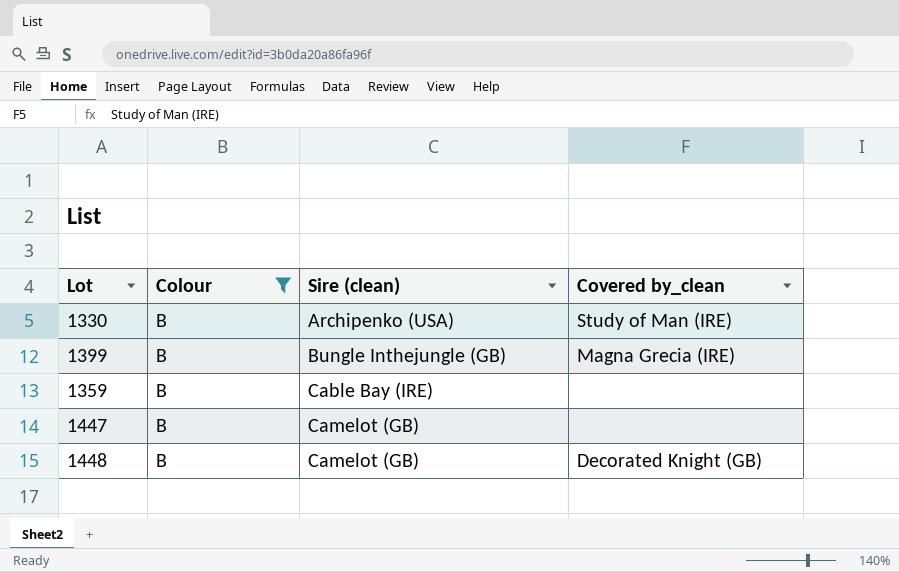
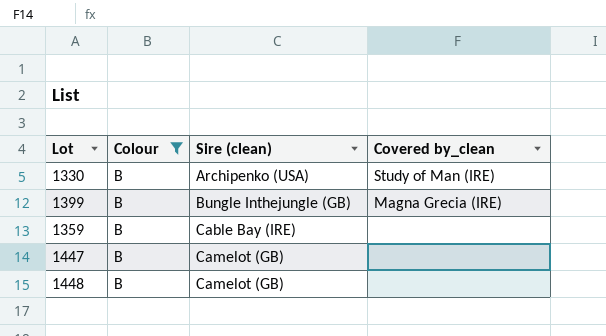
1448 | Covered by_clean: Decorated Knight (GB) -> none

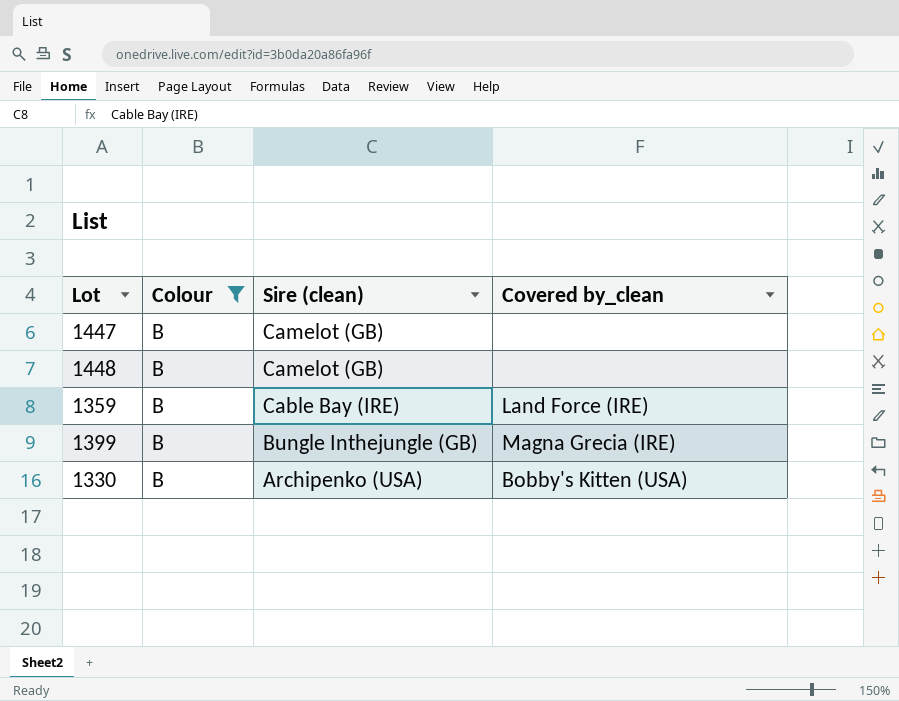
row order: Sire (clean) ascending -> Sire (clean) descending
1359 | Covered by_clean: none -> Land Force (IRE)
1330 | Covered by_clean: Study of Man (IRE) -> Bobby's Kitten (USA)

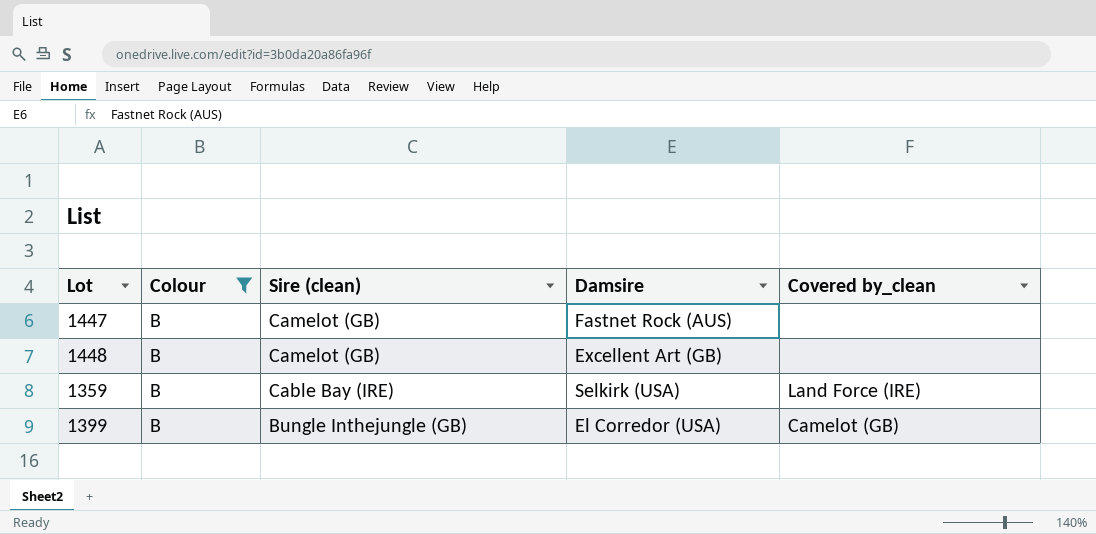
column Damsire | position: none -> 4
row 1330: B | Archipenko (USA) | Bobby's Kitten (USA) -> none
1399 | Covered by_clean: Magna Grecia (IRE) -> Camelot (GB)

